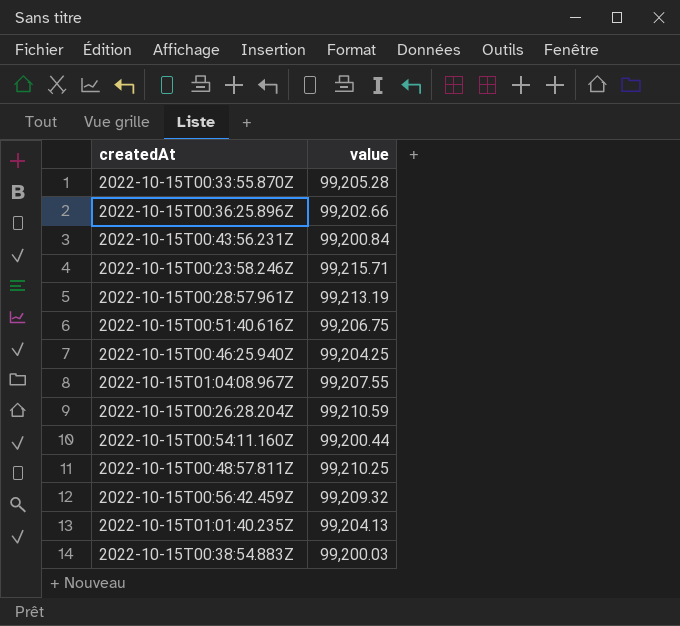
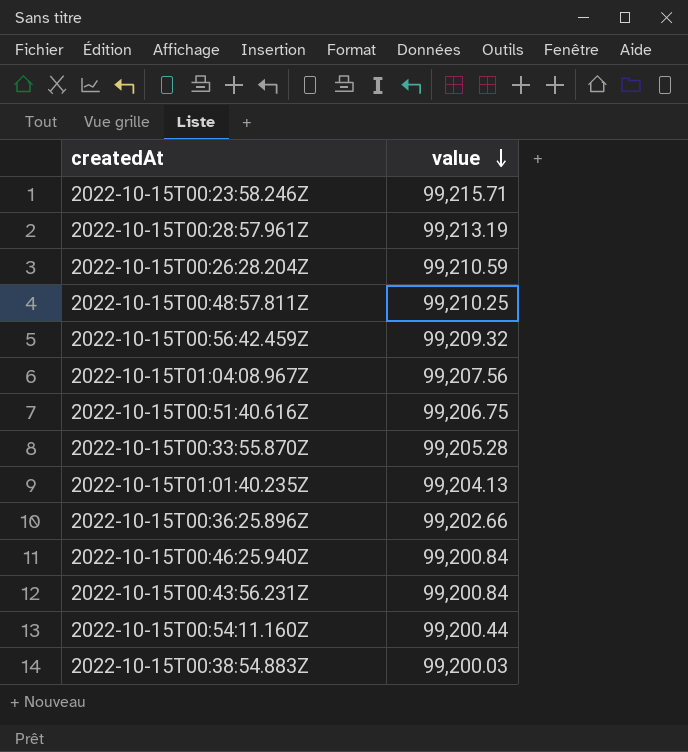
row order: none -> value descending
2022-10-15T01:04:08.967Z | value: 99,207.55 -> 99,207.56
2022-10-15T00:46:25.940Z | value: 99,204.25 -> 99,200.84

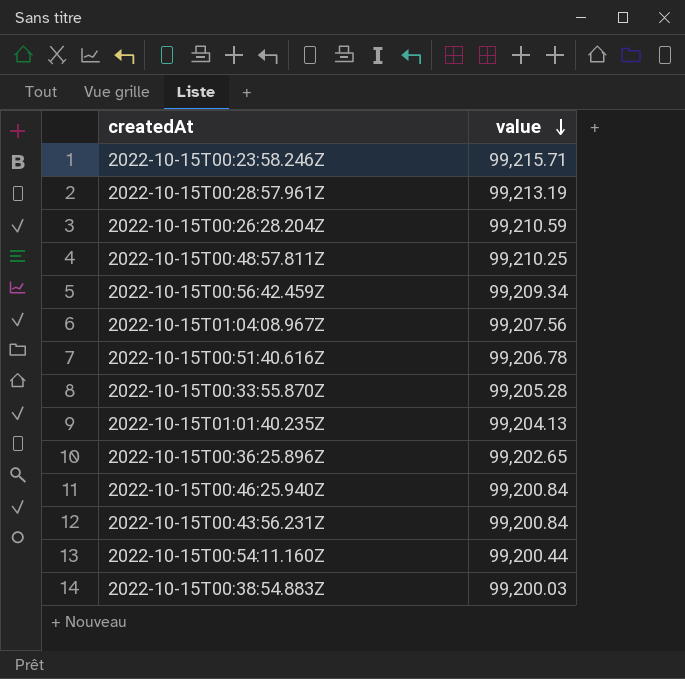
2022-10-15T00:56:42.459Z | value: 99,209.32 -> 99,209.34
2022-10-15T00:51:40.616Z | value: 99,206.75 -> 99,206.78
2022-10-15T00:36:25.896Z | value: 99,202.66 -> 99,202.65

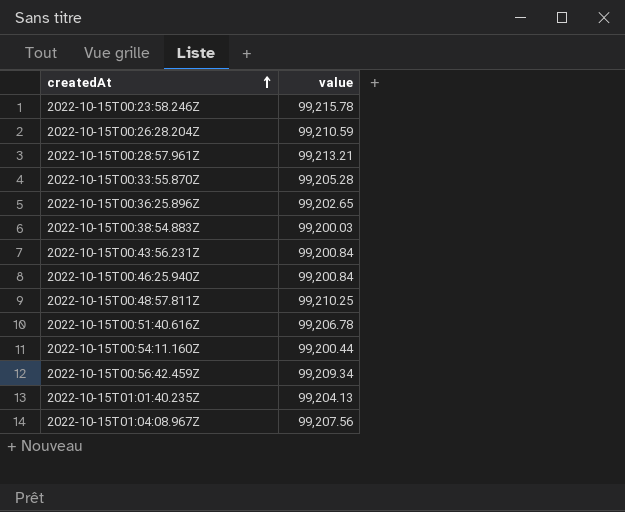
row order: value descending -> createdAt ascending
2022-10-15T00:23:58.246Z | value: 99,215.71 -> 99,215.78
2022-10-15T00:28:57.961Z | value: 99,213.19 -> 99,213.21

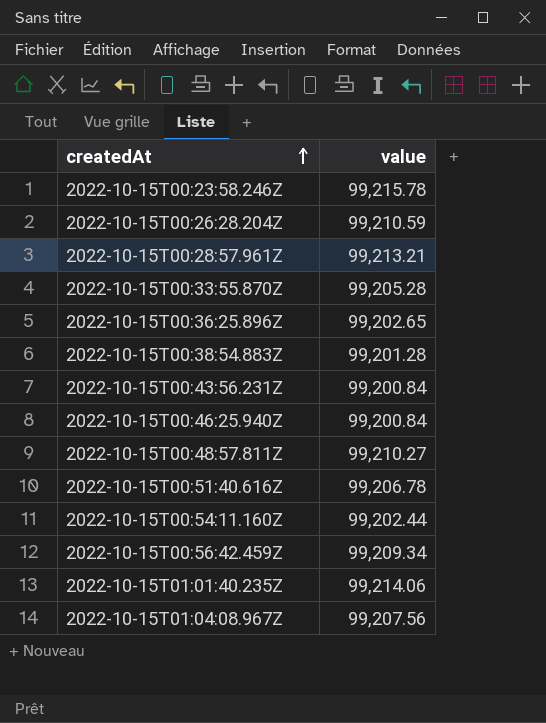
2022-10-15T00:38:54.883Z | value: 99,200.03 -> 99,201.28
2022-10-15T00:48:57.811Z | value: 99,210.25 -> 99,210.27
2022-10-15T00:54:11.160Z | value: 99,200.44 -> 99,202.44
2022-10-15T01:01:40.235Z | value: 99,204.13 -> 99,214.06

